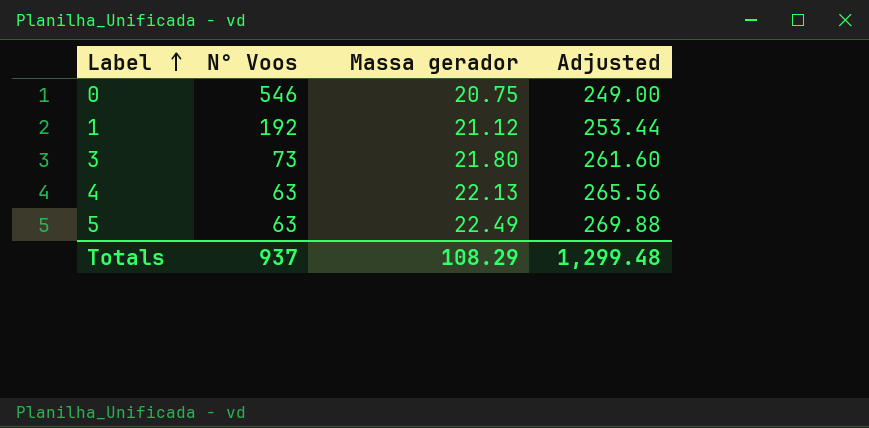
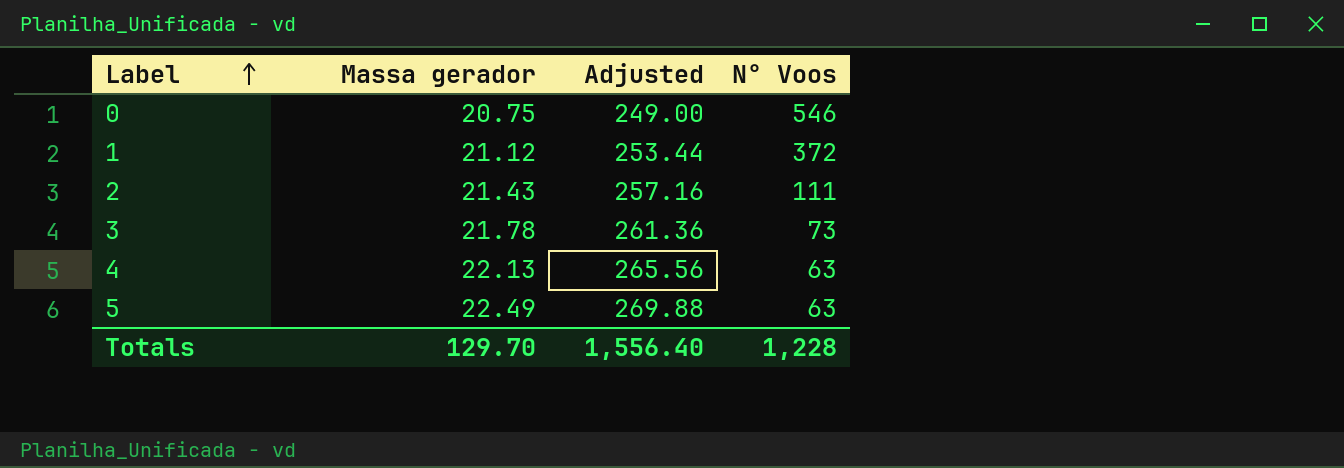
column N° Voos | position: 2 -> 4
1 | N° Voos: 192 -> 372
row 2: none -> 21.43 | 257.16 | 111
3 | Massa gerador: 21.80 -> 21.78
3 | Adjusted: 261.60 -> 261.36
Totals | Massa gerador: 108.29 -> 129.70
Totals | Adjusted: 1,299.48 -> 1,556.40
Totals | N° Voos: 937 -> 1,228

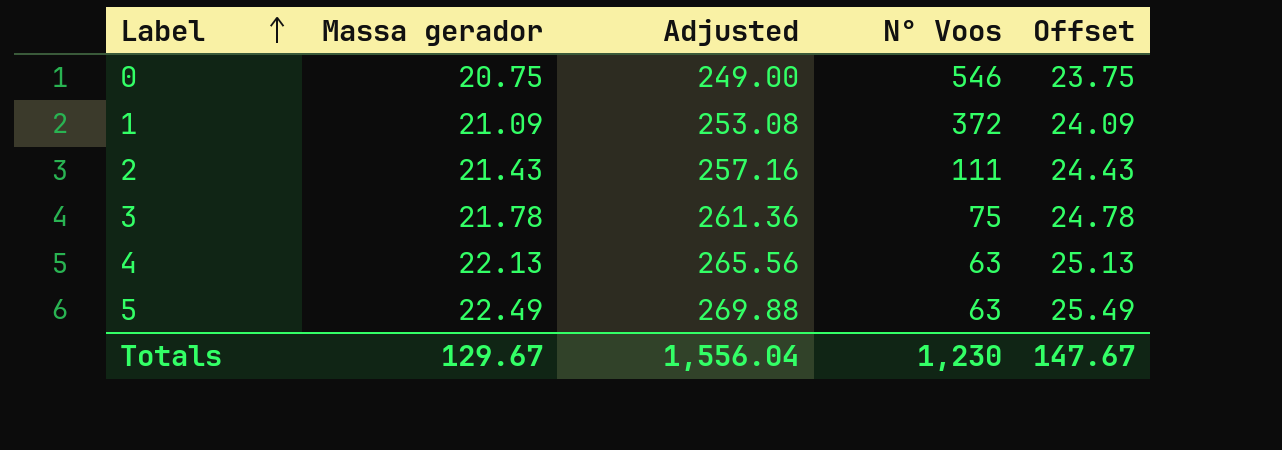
column Offset | formula: none -> [Massa gerador] + 3
1 | Massa gerador: 21.12 -> 21.09
1 | Adjusted: 253.44 -> 253.08
3 | N° Voos: 73 -> 75
Totals | Massa gerador: 129.70 -> 129.67
Totals | Adjusted: 1,556.40 -> 1,556.04
Totals | N° Voos: 1,228 -> 1,230

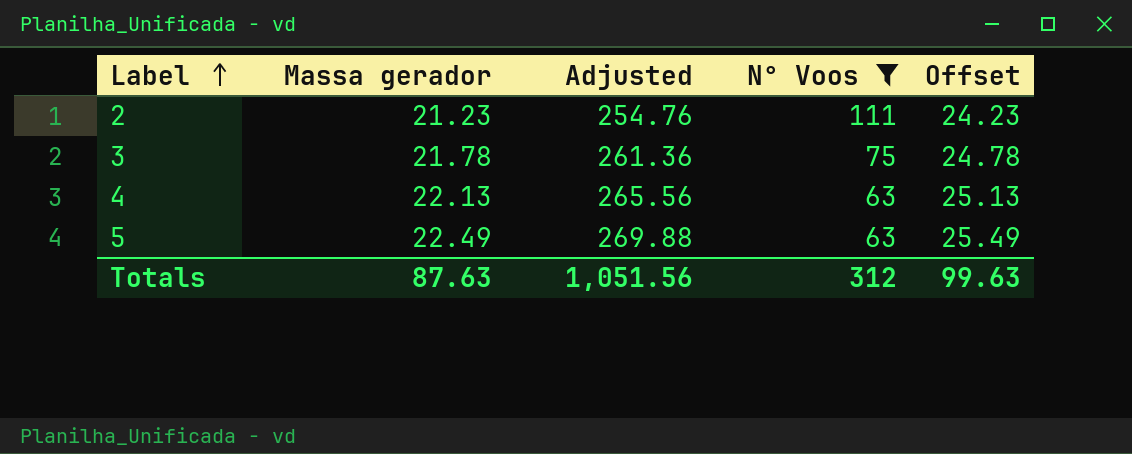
filter: none -> N° Voos <= 111
2 | Massa gerador: 21.43 -> 21.23
2 | Adjusted: 257.16 -> 254.76
2 | Offset: 24.43 -> 24.23
Totals | Massa gerador: 129.67 -> 87.63
Totals | Adjusted: 1,556.04 -> 1,051.56
Totals | N° Voos: 1,230 -> 312
Totals | Offset: 147.67 -> 99.63

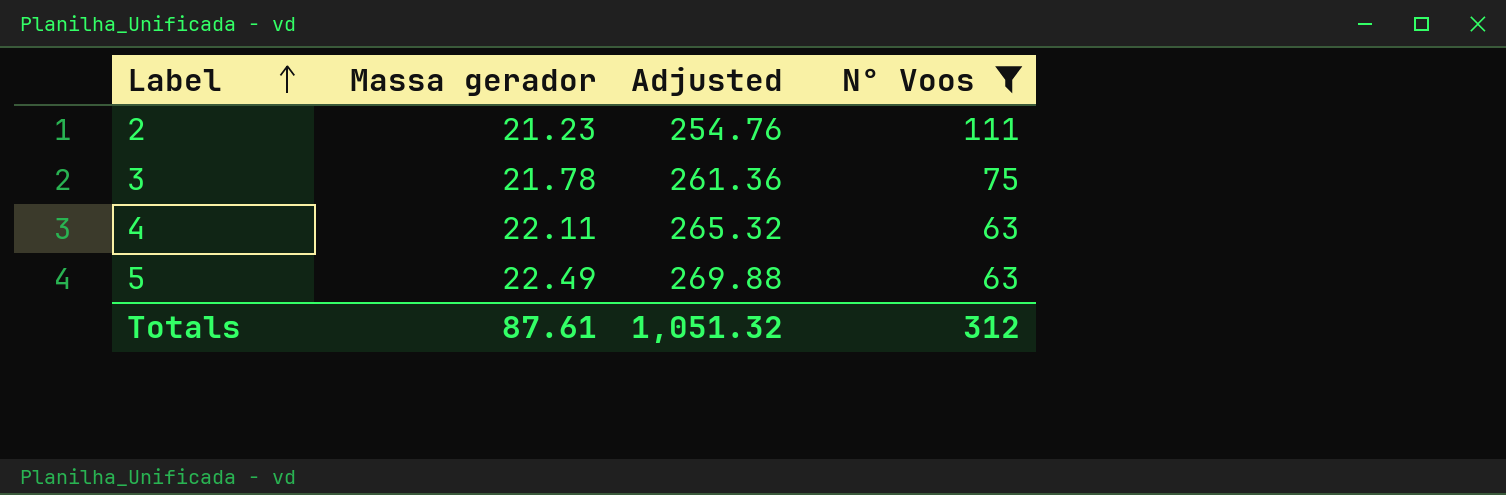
column Offset | formula: [Massa gerador] + 3 -> none
4 | Massa gerador: 22.13 -> 22.11
4 | Adjusted: 265.56 -> 265.32
Totals | Massa gerador: 87.63 -> 87.61
Totals | Adjusted: 1,051.56 -> 1,051.32

